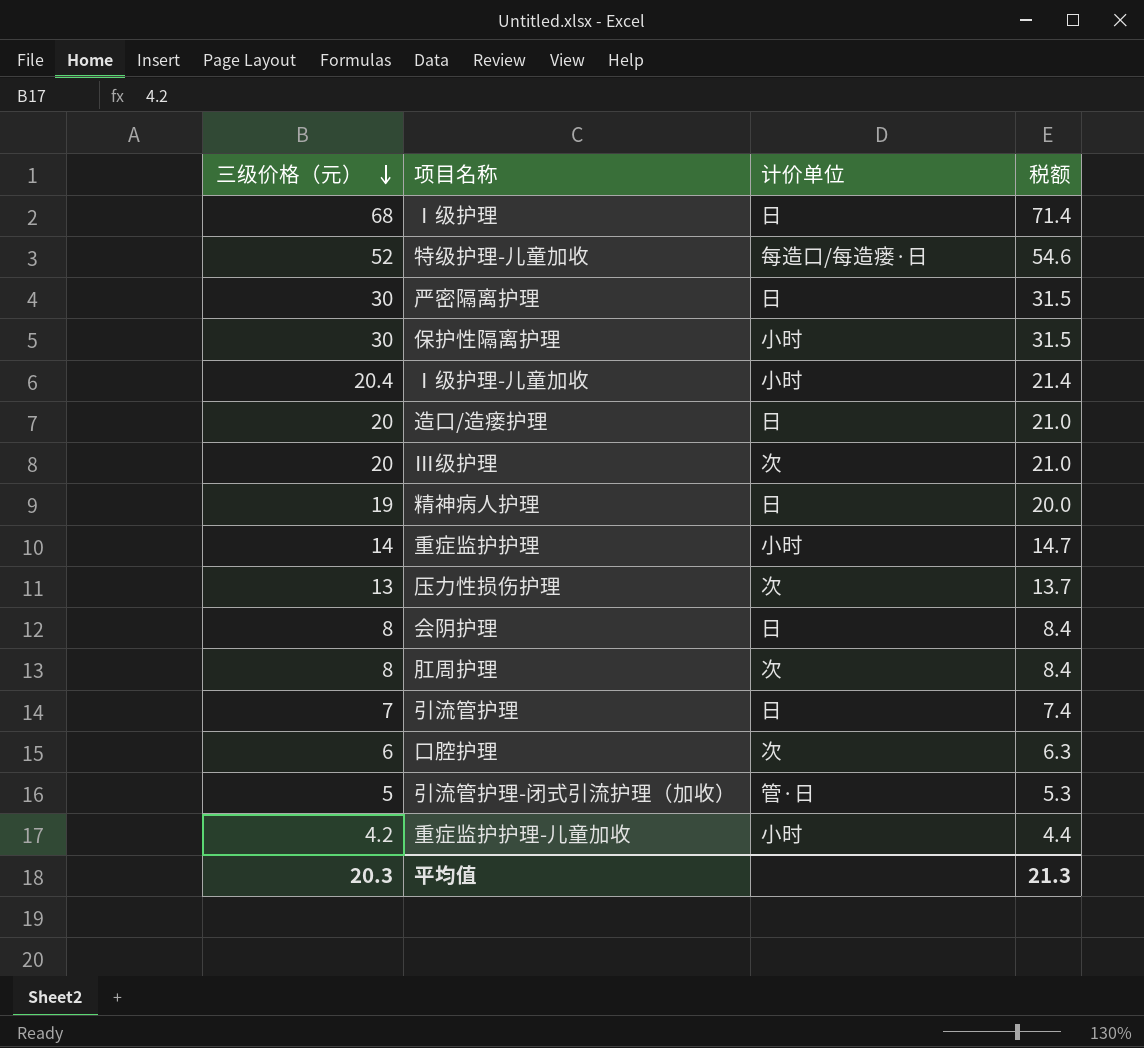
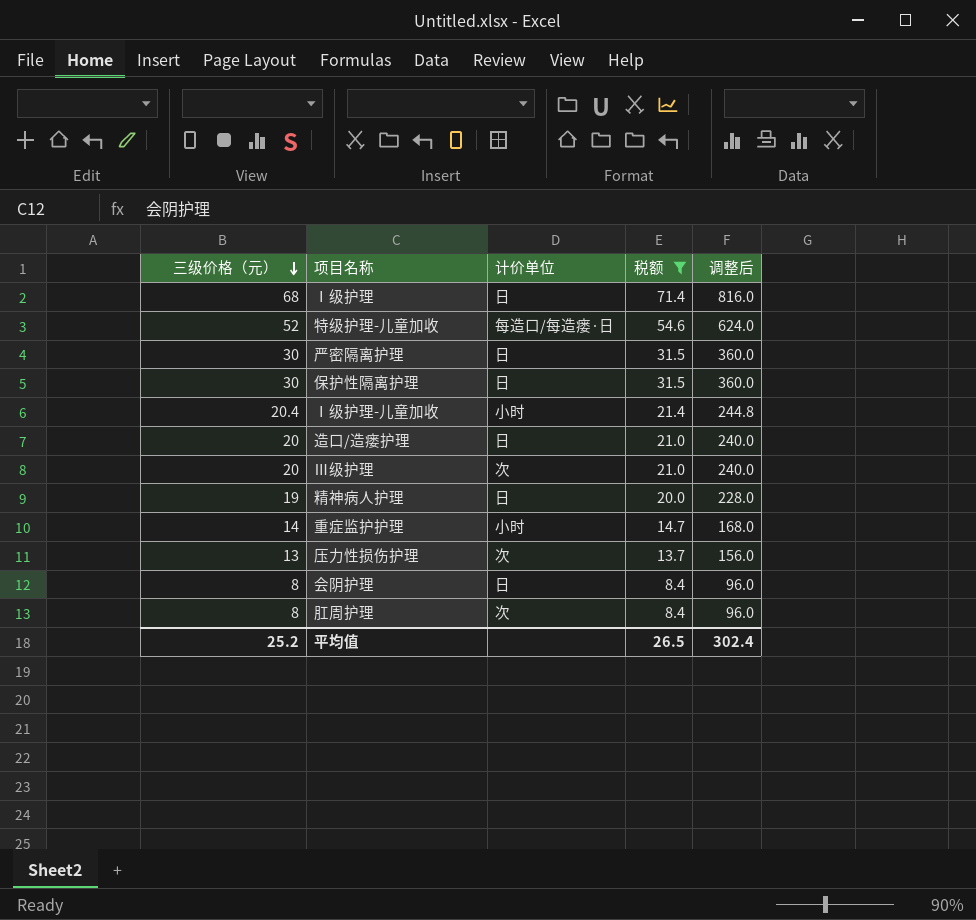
filter: none -> 税额 >= 8.4
column 调整后 | formula: none -> [三级价格（元）] * 12
保护性隔离护理 | 计价单位: 小时 -> 日
平均值 | 三级价格（元）: 20.3 -> 25.2
平均值 | 税额: 21.3 -> 26.5

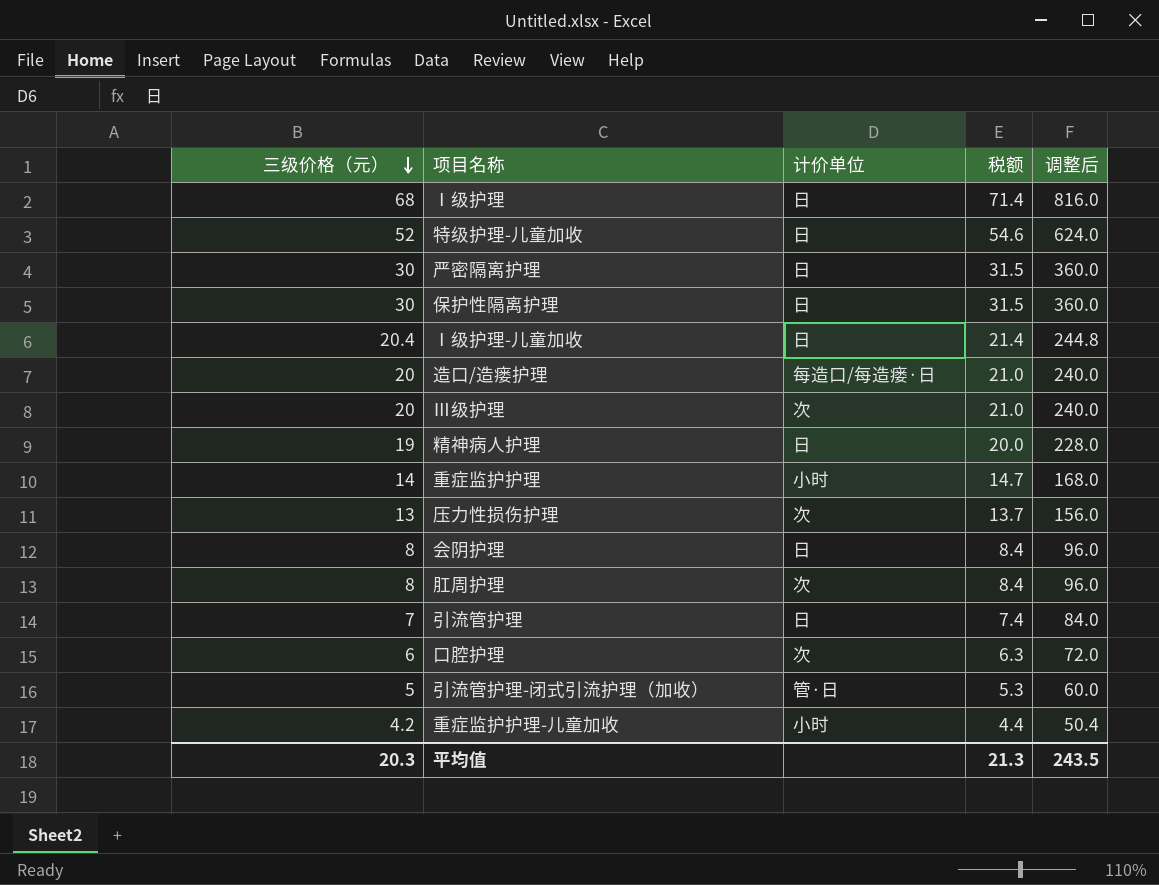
filter: 税额 >= 8.4 -> none
特级护理-儿童加收 | 计价单位: 每造口/每造瘘·日 -> 日
Ⅰ级护理-儿童加收 | 计价单位: 小时 -> 日
造口/造瘘护理 | 计价单位: 日 -> 每造口/每造瘘·日
平均值 | 三级价格（元）: 25.2 -> 20.3
平均值 | 税额: 26.5 -> 21.3
平均值 | 调整后: 302.4 -> 243.5

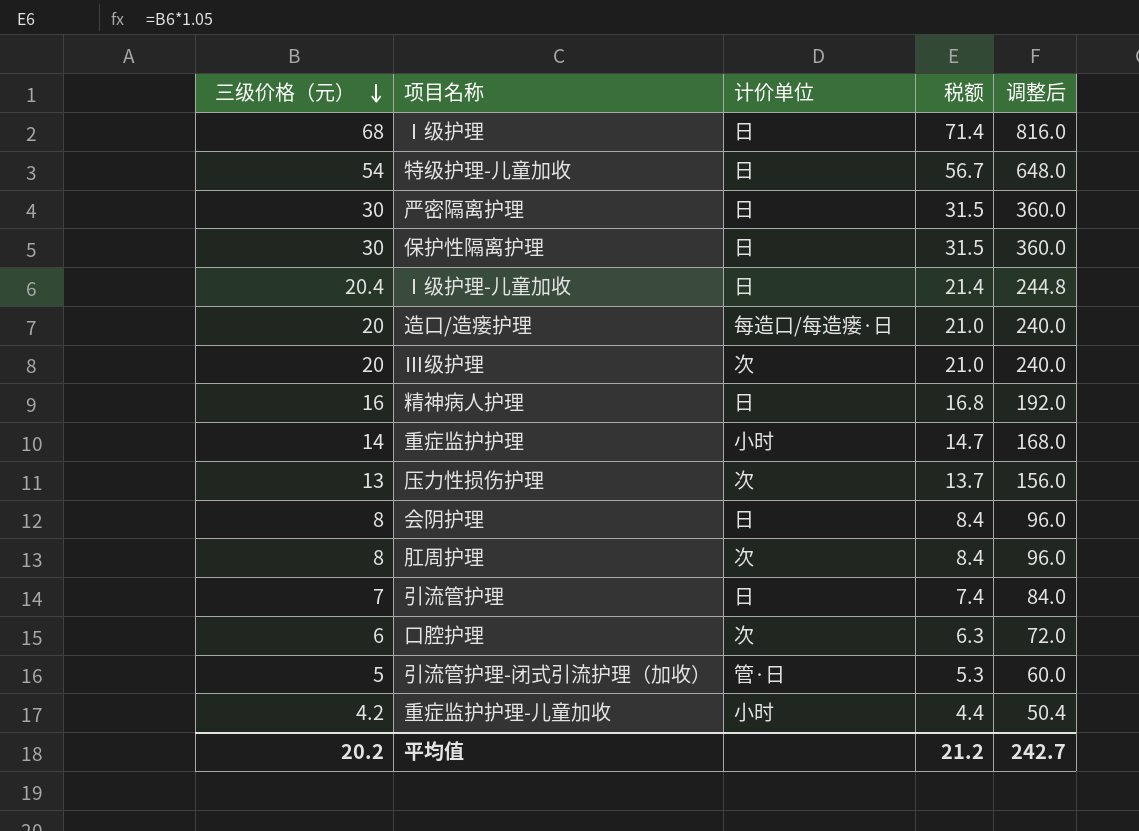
特级护理-儿童加收 | 三级价格（元）: 52 -> 54
特级护理-儿童加收 | 税额: 54.6 -> 56.7
特级护理-儿童加收 | 调整后: 624.0 -> 648.0
精神病人护理 | 三级价格（元）: 19 -> 16
精神病人护理 | 税额: 20.0 -> 16.8
精神病人护理 | 调整后: 228.0 -> 192.0
平均值 | 三级价格（元）: 20.3 -> 20.2
平均值 | 税额: 21.3 -> 21.2
平均值 | 调整后: 243.5 -> 242.7

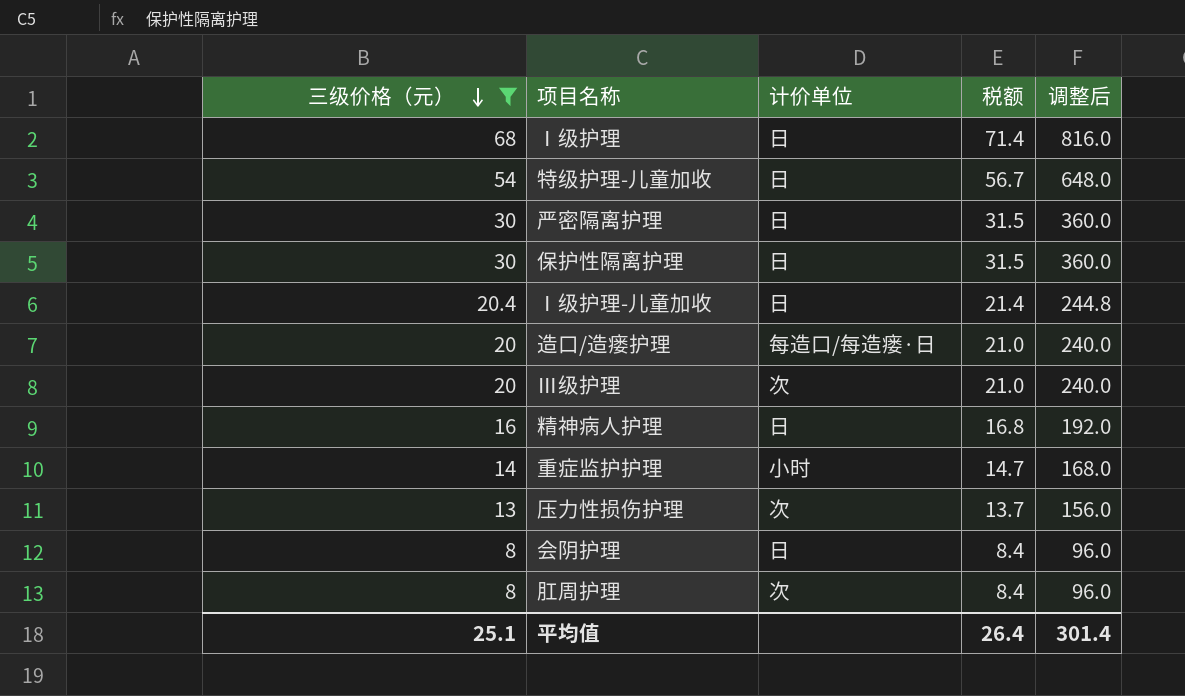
filter: none -> 三级价格（元） >= 8
平均值 | 三级价格（元）: 20.2 -> 25.1
平均值 | 税额: 21.2 -> 26.4
平均值 | 调整后: 242.7 -> 301.4

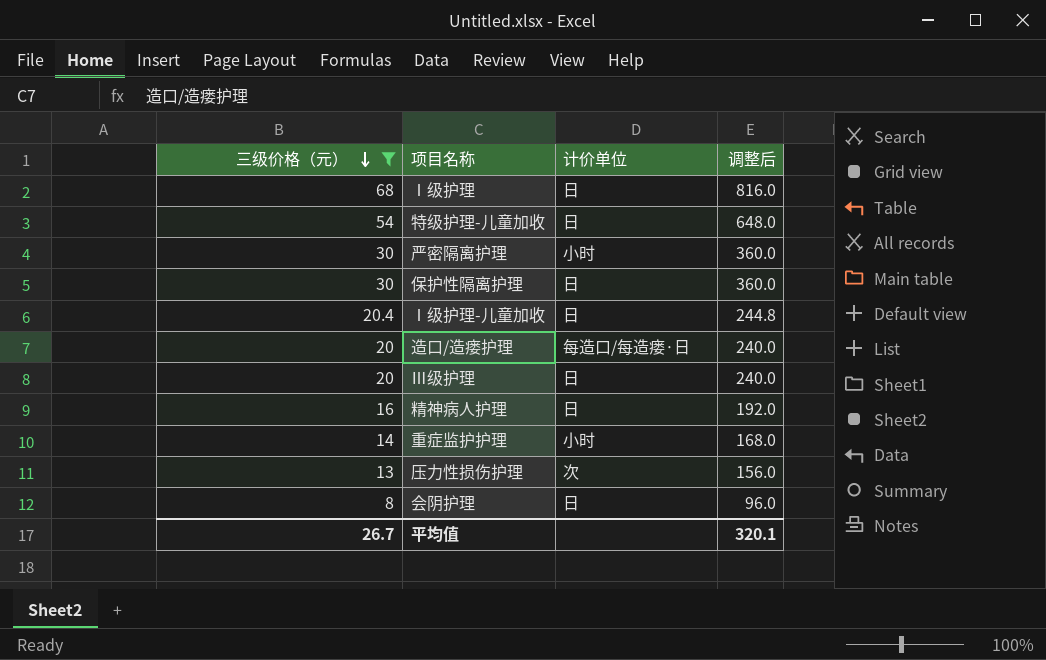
column 税额 | formula: [三级价格（元）] * 1.05 -> none
row 肛周护理: 8 | 次 | 8.4 | 96.0 -> none
严密隔离护理 | 计价单位: 日 -> 小时
Ⅲ级护理 | 计价单位: 次 -> 日
平均值 | 三级价格（元）: 25.1 -> 26.7
平均值 | 调整后: 301.4 -> 320.1

